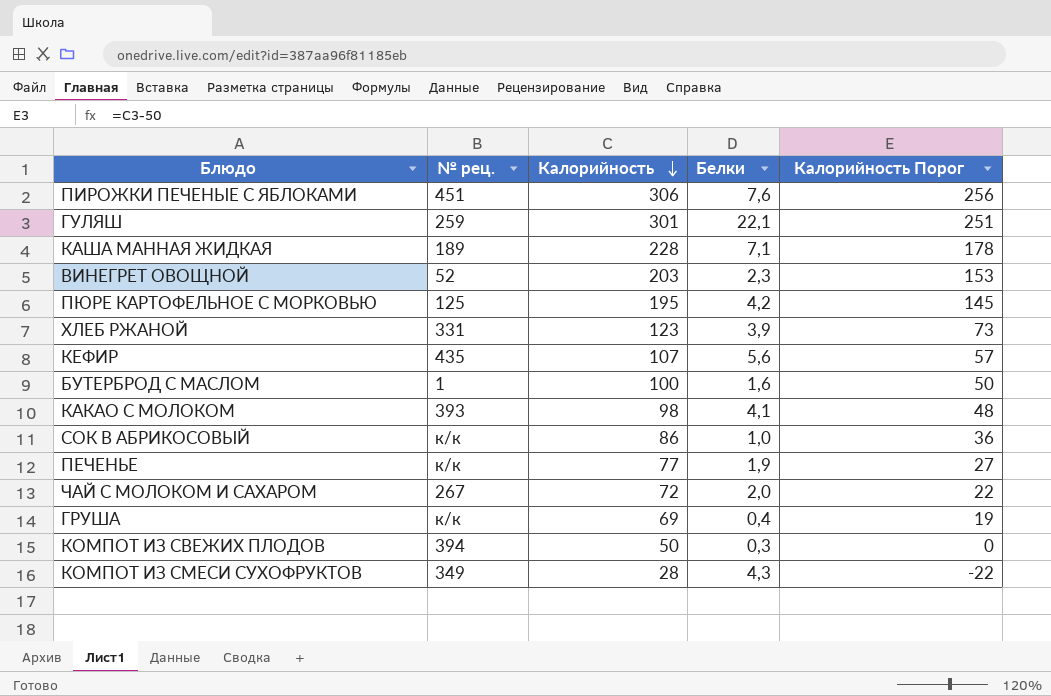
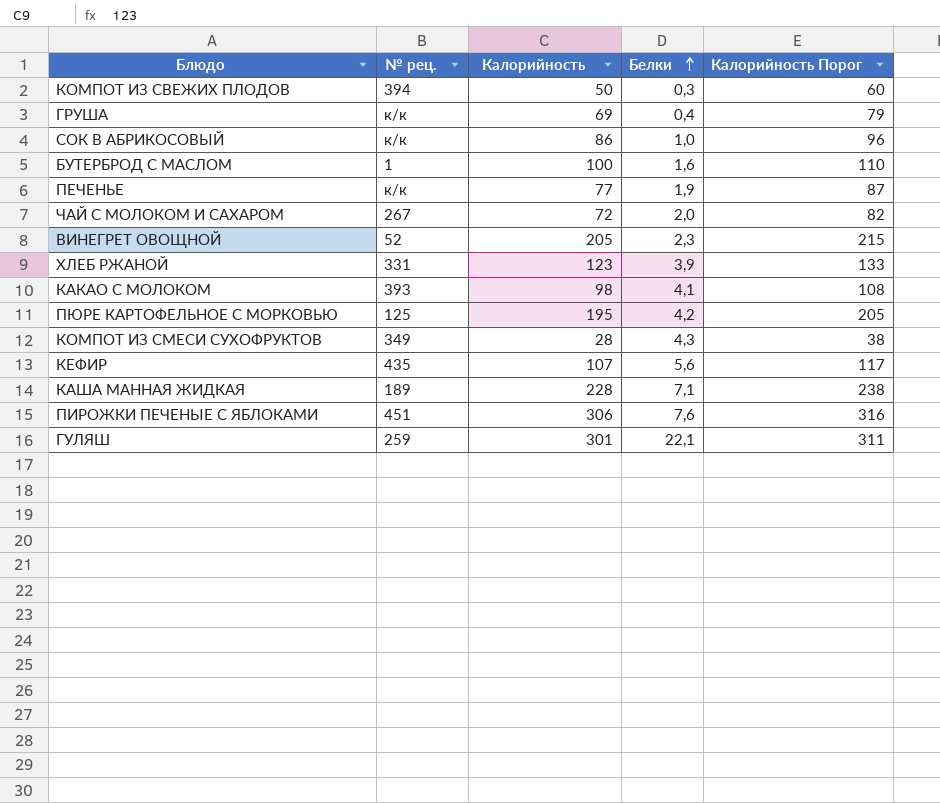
row order: Калорийность descending -> Белки ascending
column Калорийность Порог | formula: [Калорийность] - 50 -> [Калорийность] + 10
ВИНЕГРЕТ ОВОЩНОЙ | Калорийность: 203 -> 205

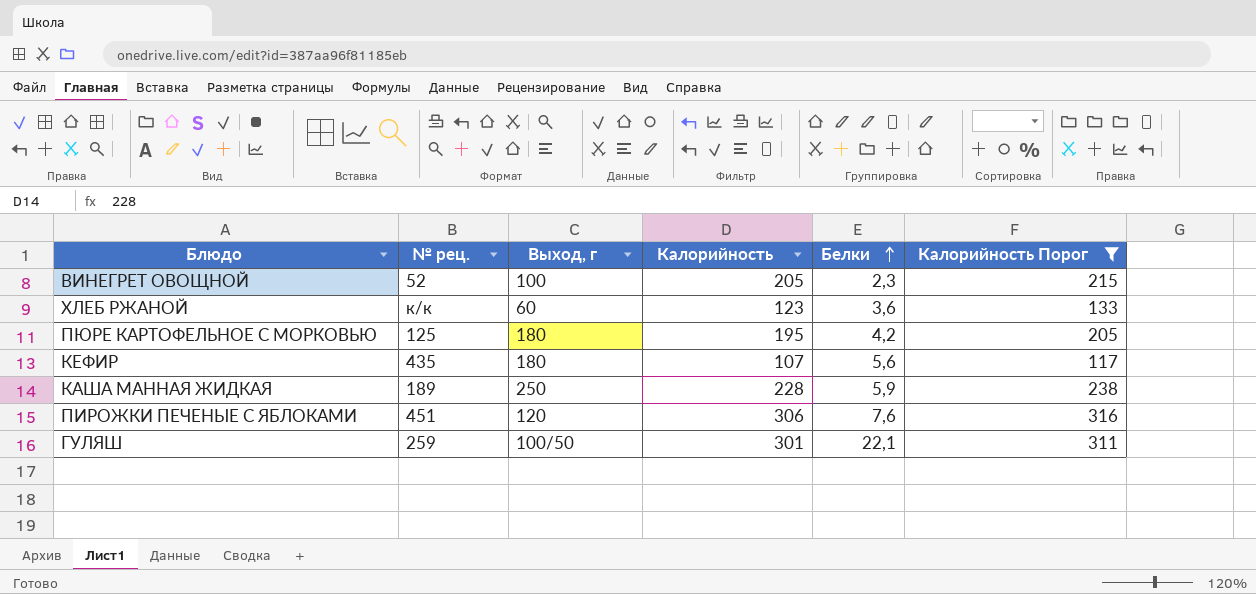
filter: none -> Калорийность Порог >= 117
column Выход, г | position: none -> 3
ХЛЕБ РЖАНОЙ | № рец.: 331 -> к/к
ХЛЕБ РЖАНОЙ | Белки: 3,9 -> 3,6
КАША МАННАЯ ЖИДКАЯ | Белки: 7,1 -> 5,9

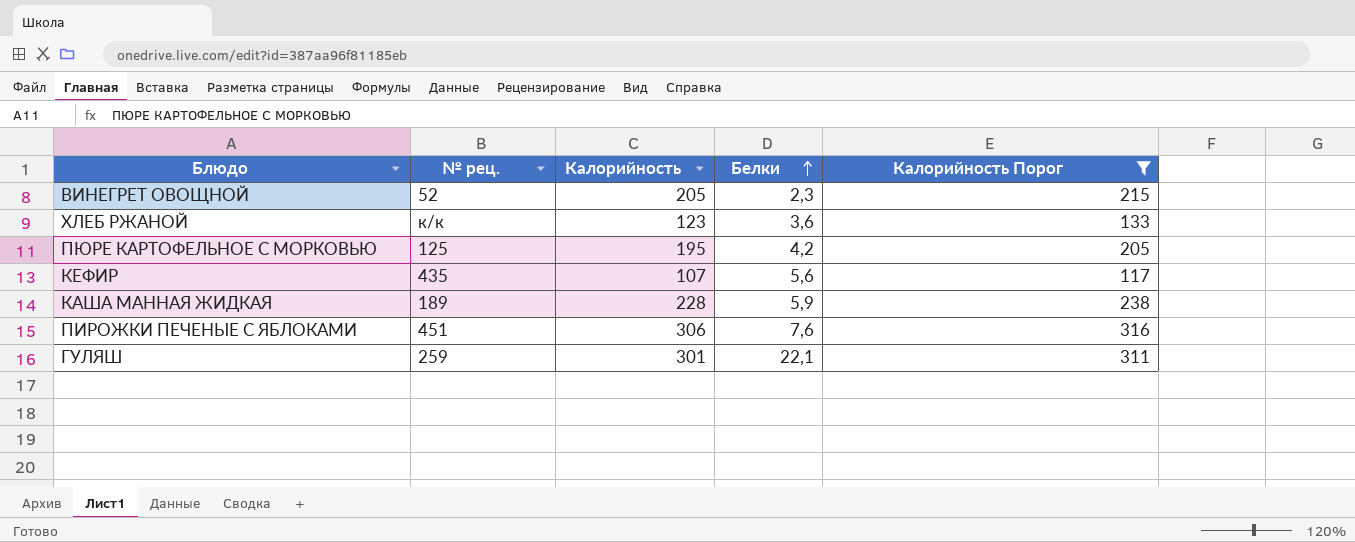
column Выход, г | position: 3 -> none

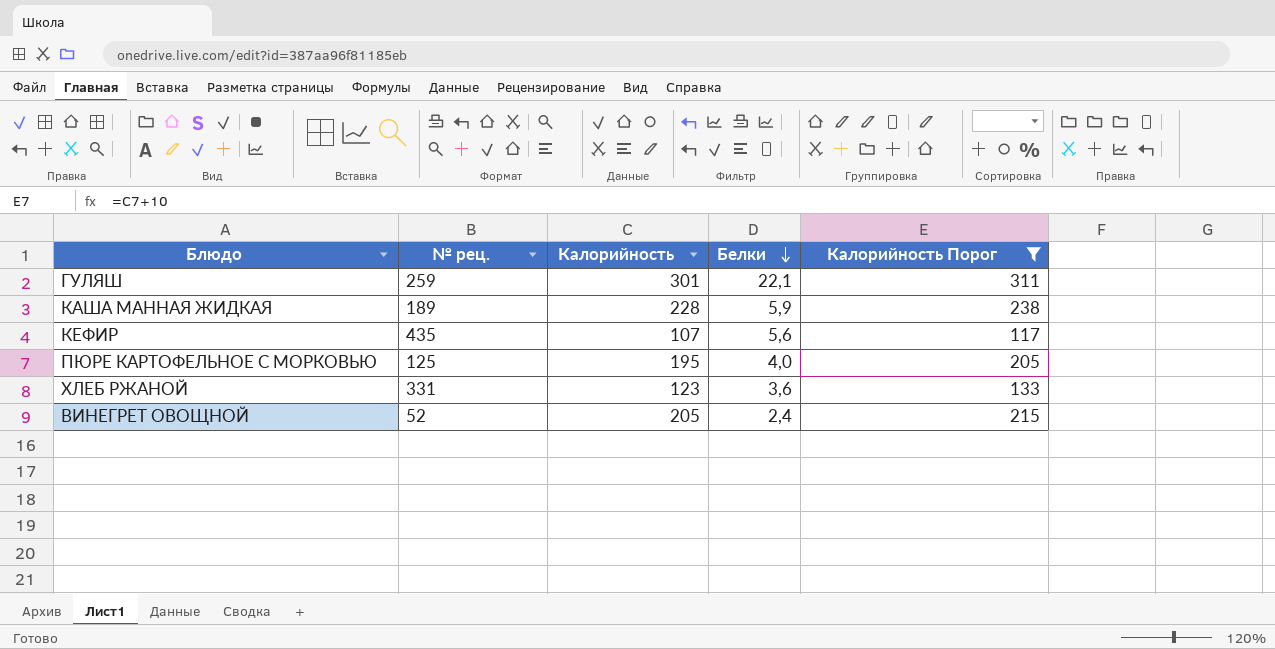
row order: Белки ascending -> Белки descending
row ПИРОЖКИ ПЕЧЕНЫЕ С ЯБЛОКАМИ: 451 | 306 | 7,6 | 316 -> none
ПЮРЕ КАРТОФЕЛЬНОЕ С МОРКОВЬЮ | Белки: 4,2 -> 4,0
ХЛЕБ РЖАНОЙ | № рец.: к/к -> 331
ВИНЕГРЕТ ОВОЩНОЙ | Белки: 2,3 -> 2,4

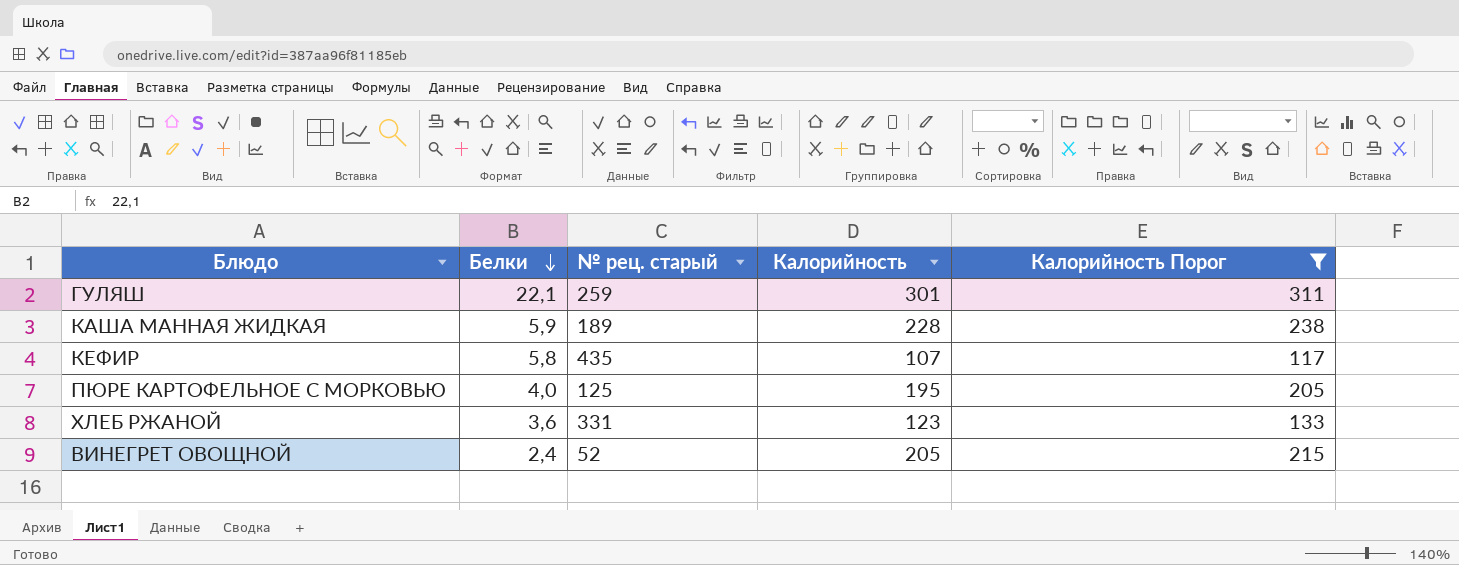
column Белки | position: 4 -> 2
column name: № рец. -> № рец. старый
КЕФИР | Белки: 5,6 -> 5,8

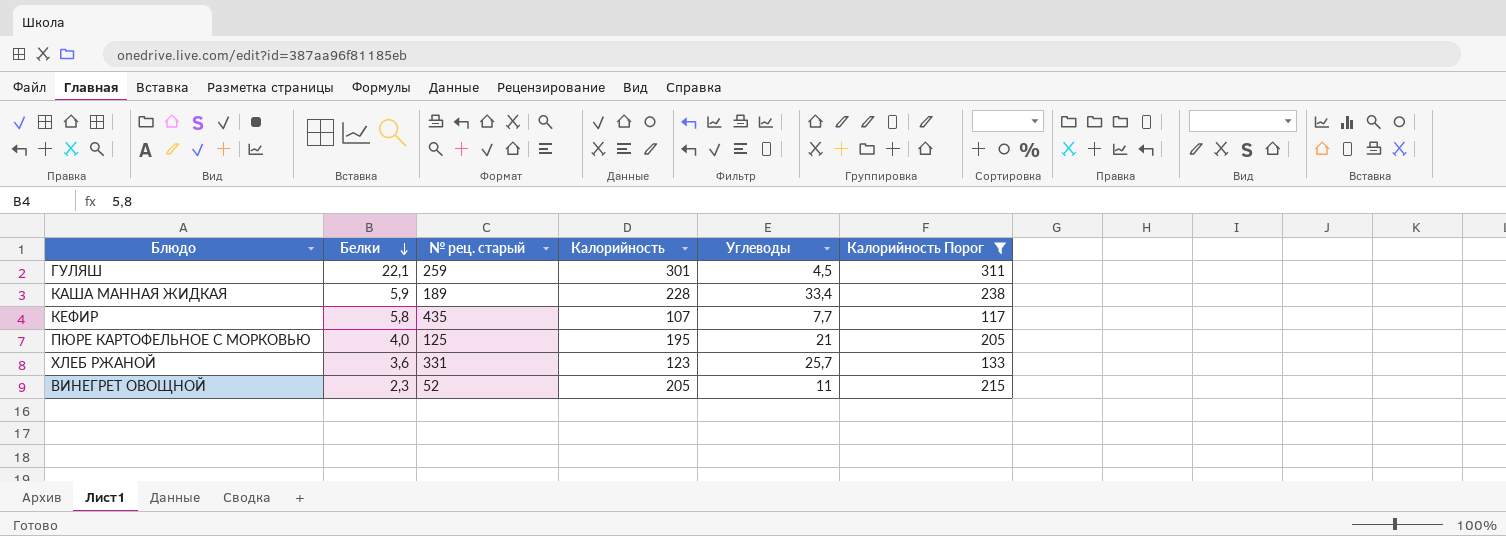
column Углеводы | position: none -> 5
ВИНЕГРЕТ ОВОЩНОЙ | Белки: 2,4 -> 2,3

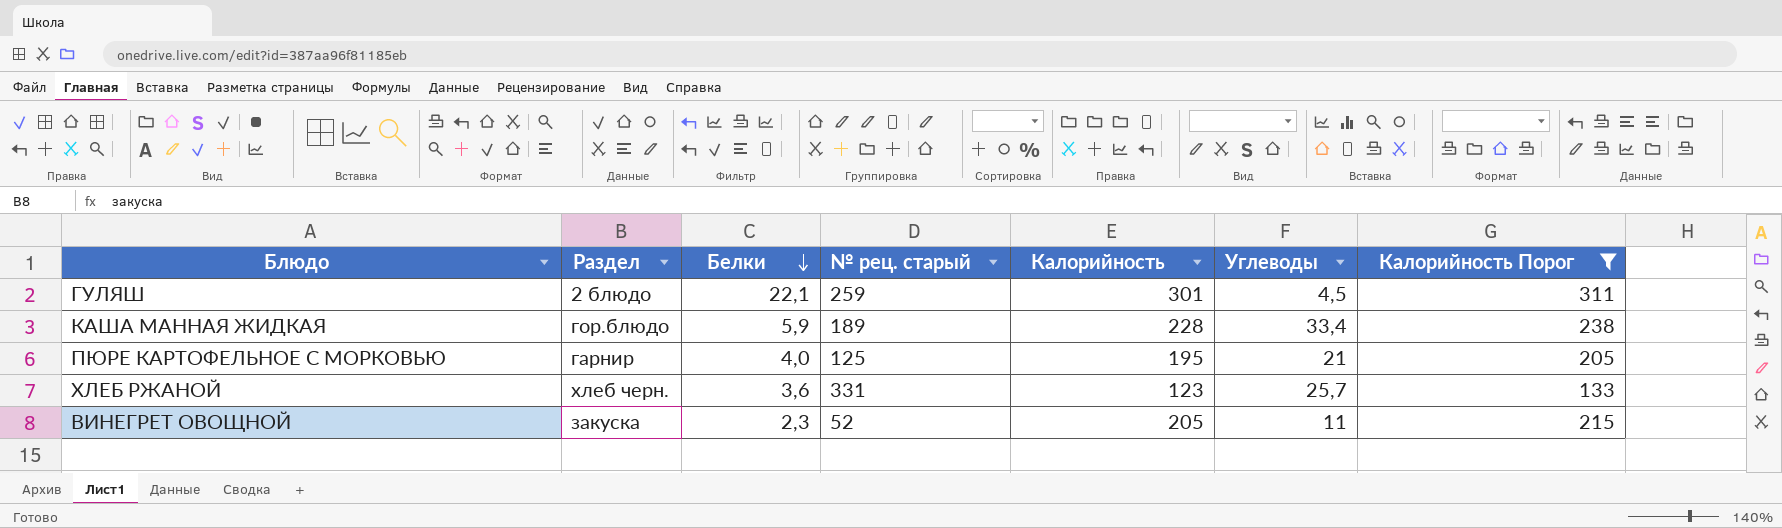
column Раздел | position: none -> 2
row КЕФИР: 5,8 | 435 | 107 | 7,7 | 117 -> none

